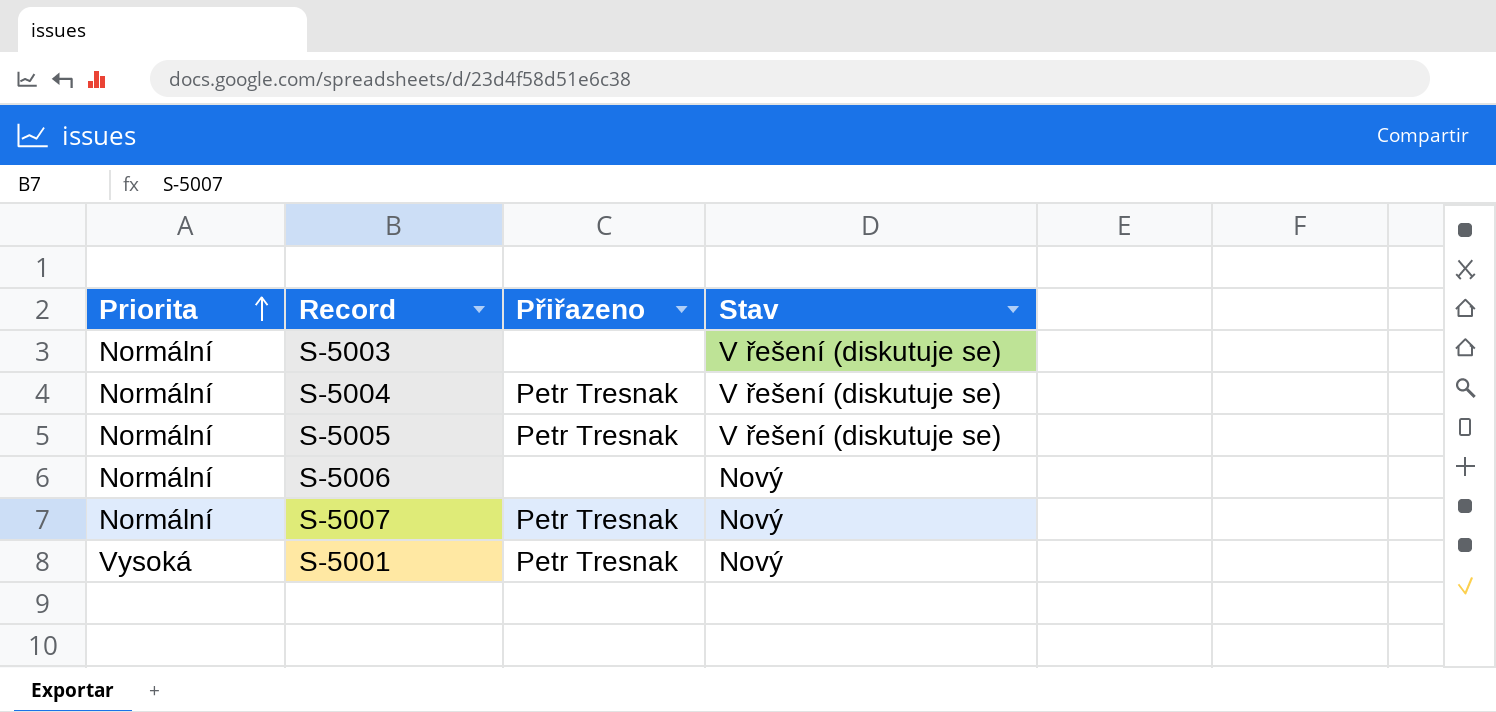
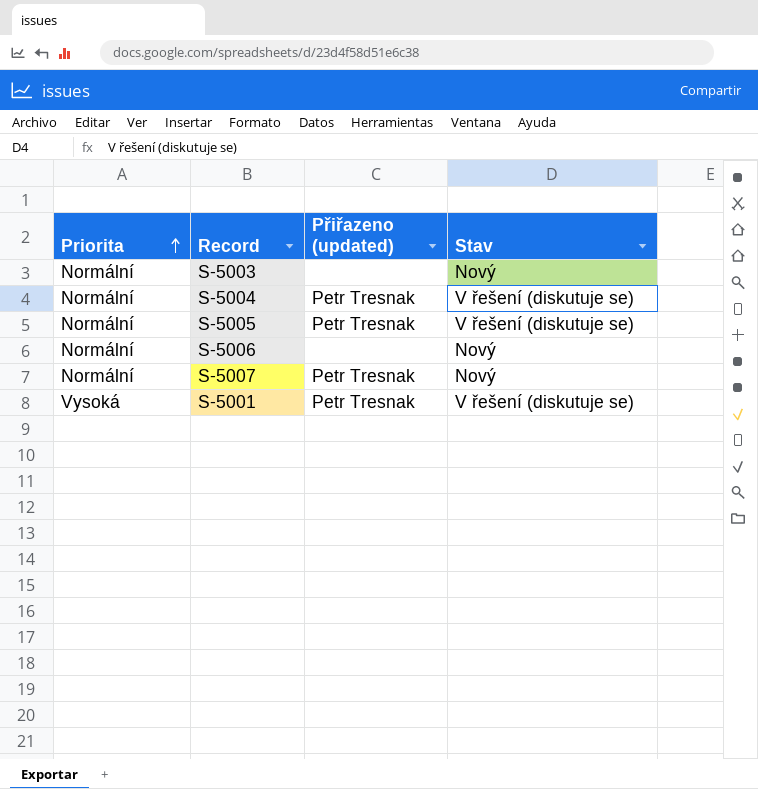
column name: Přiřazeno -> Přiřazeno (updated)
S-5003 | Stav: V řešení (diskutuje se) -> Nový
S-5001 | Stav: Nový -> V řešení (diskutuje se)

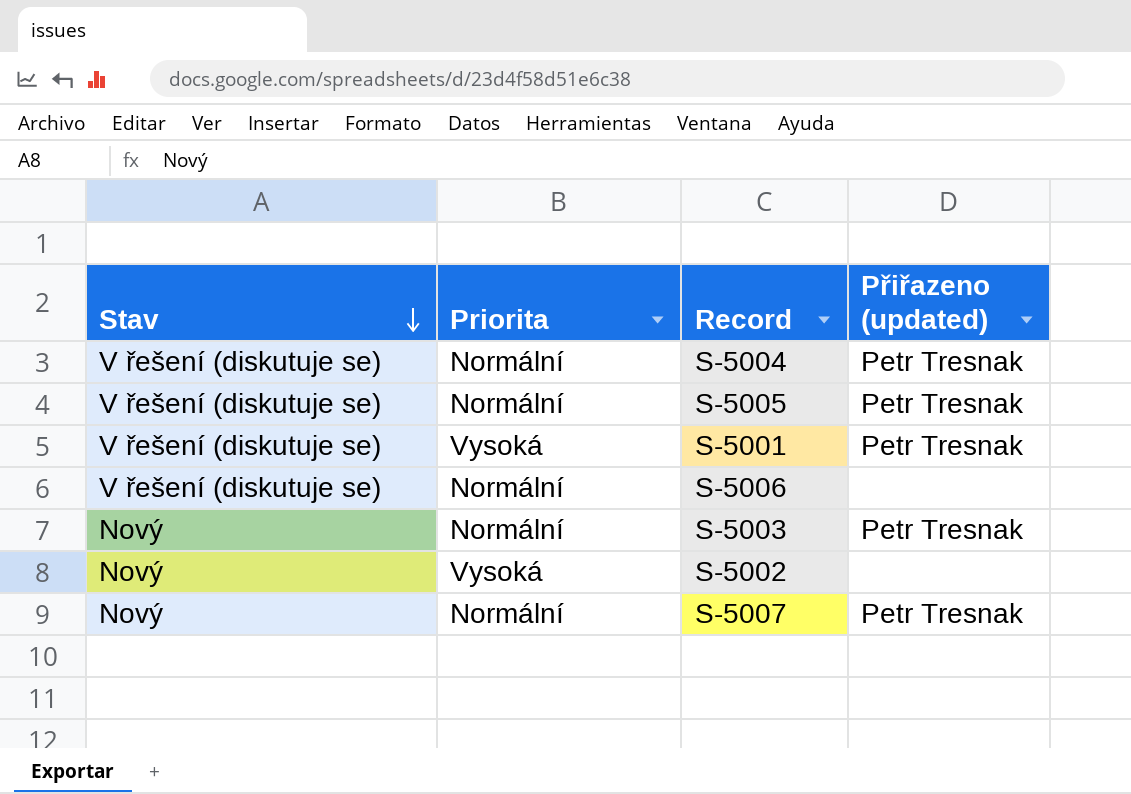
row order: Priorita ascending -> Stav descending
column Stav | position: 4 -> 1
S-5006 | Stav: Nový -> V řešení (diskutuje se)
S-5003 | Přiřazeno (updated): none -> Petr Tresnak
row S-5002: none -> Nový | Vysoká | none

